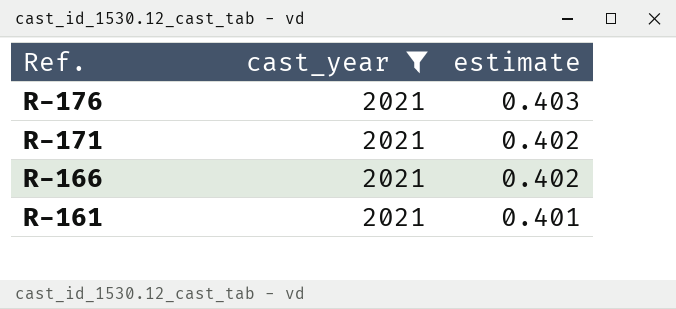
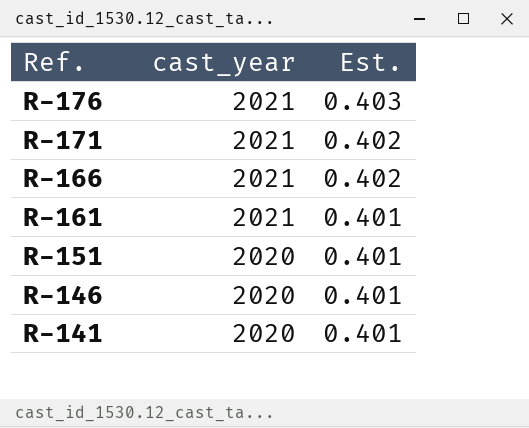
filter: cast_year = 2021 -> none
column name: estimate -> Est.

